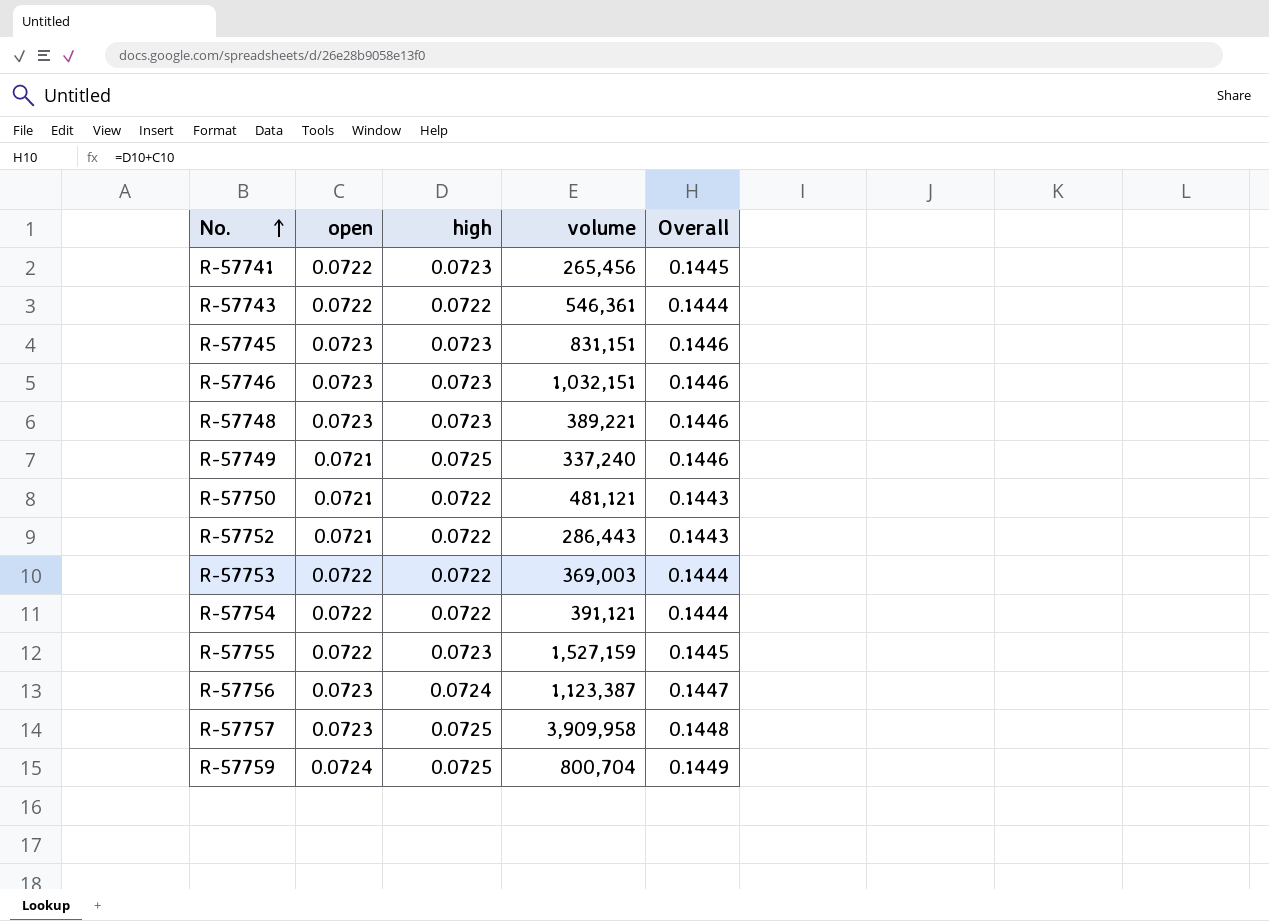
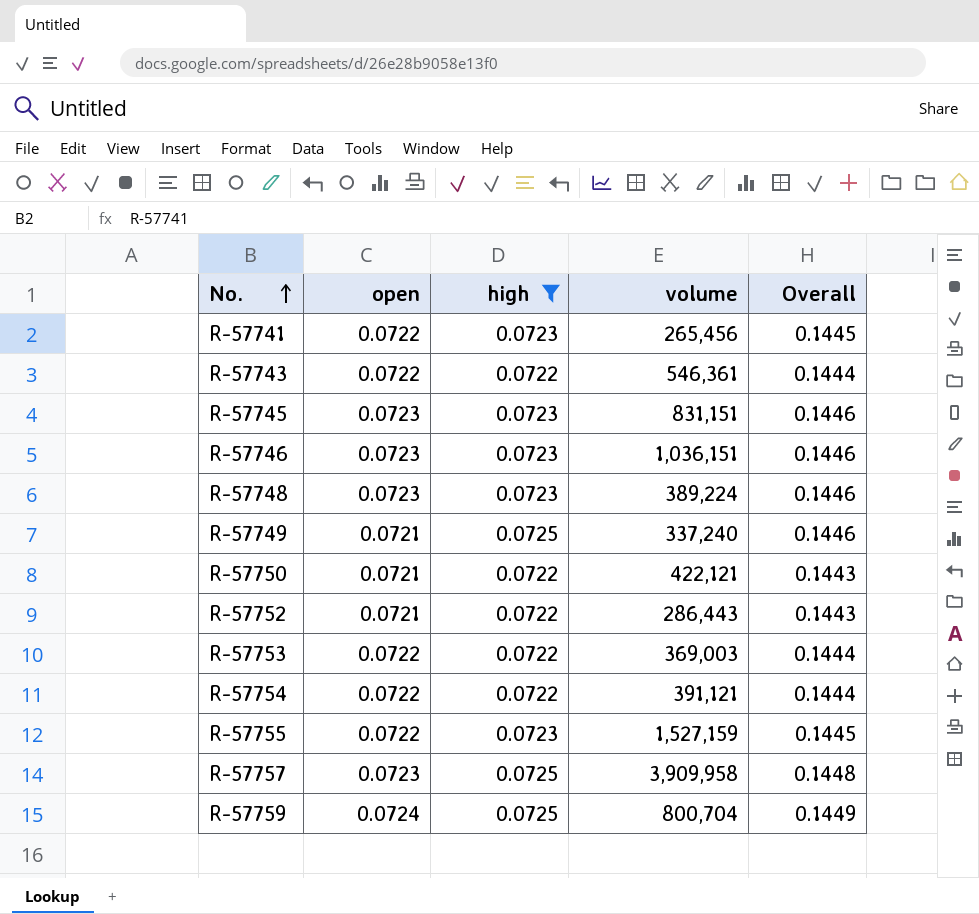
filter: none -> high != 0.0724
R-57746 | volume: 1,032,151 -> 1,036,151
R-57748 | volume: 389,221 -> 389,224
R-57750 | volume: 481,121 -> 422,121

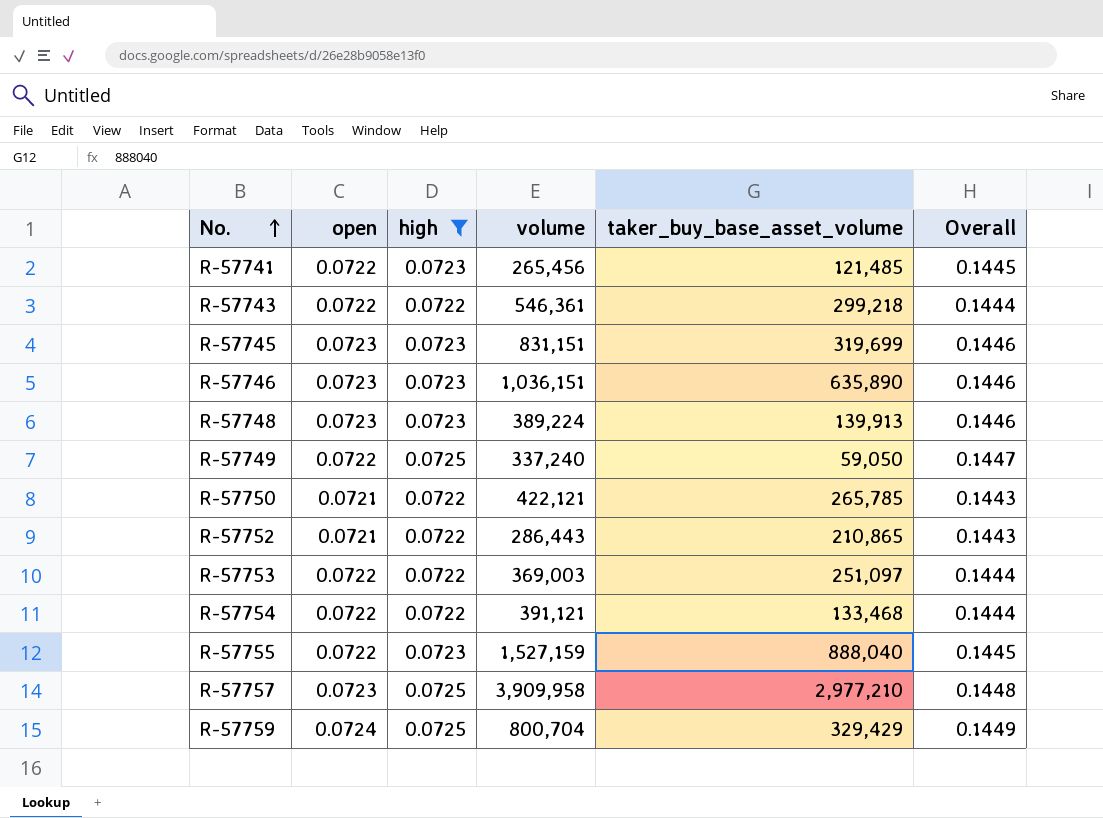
column taker_buy_base_asset_volume | position: none -> 5
R-57749 | open: 0.0721 -> 0.0722
R-57749 | Overall: 0.1446 -> 0.1447

